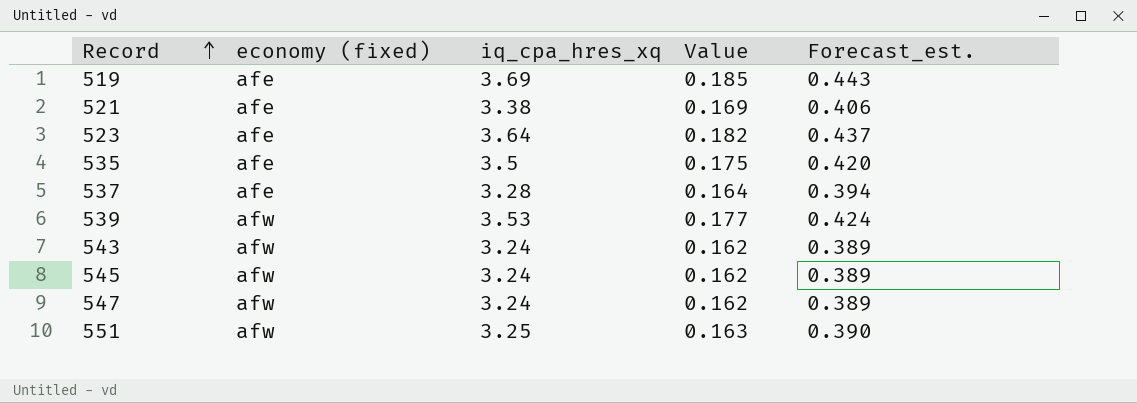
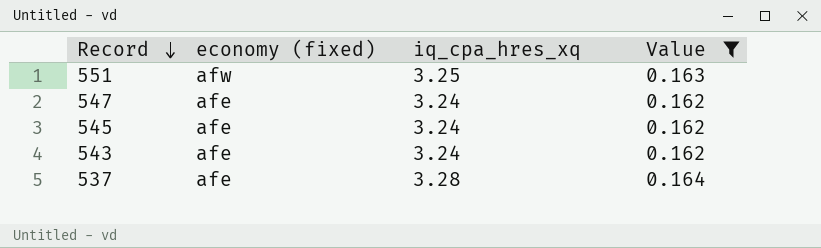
filter: none -> Value <= 0.164
row order: Record ascending -> Record descending
column Forecast_est. | formula: [iq_cpa_hres_xq] * 0.12 -> none
547 | economy (fixed): afw -> afe
545 | economy (fixed): afw -> afe
543 | economy (fixed): afw -> afe

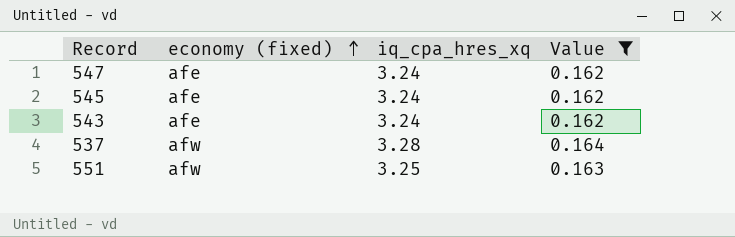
row order: Record descending -> economy (fixed) ascending
537 | economy (fixed): afe -> afw

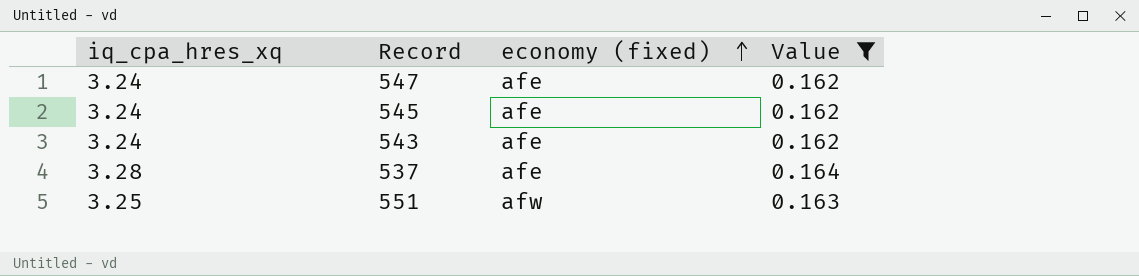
column iq_cpa_hres_xq | position: 3 -> 1
537 | economy (fixed): afw -> afe

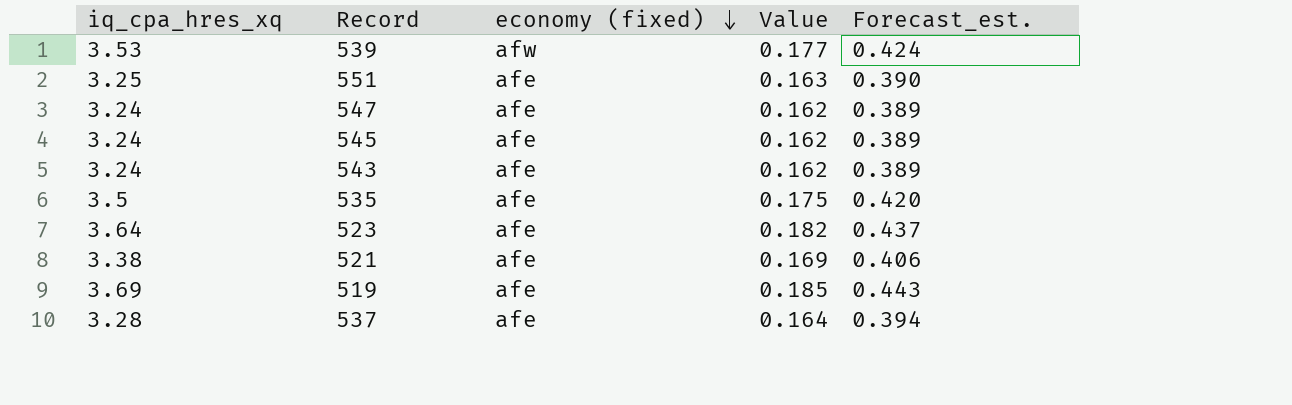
filter: Value <= 0.164 -> none
row order: economy (fixed) ascending -> economy (fixed) descending
column Forecast_est. | formula: none -> [iq_cpa_hres_xq] * 0.12
551 | economy (fixed): afw -> afe

